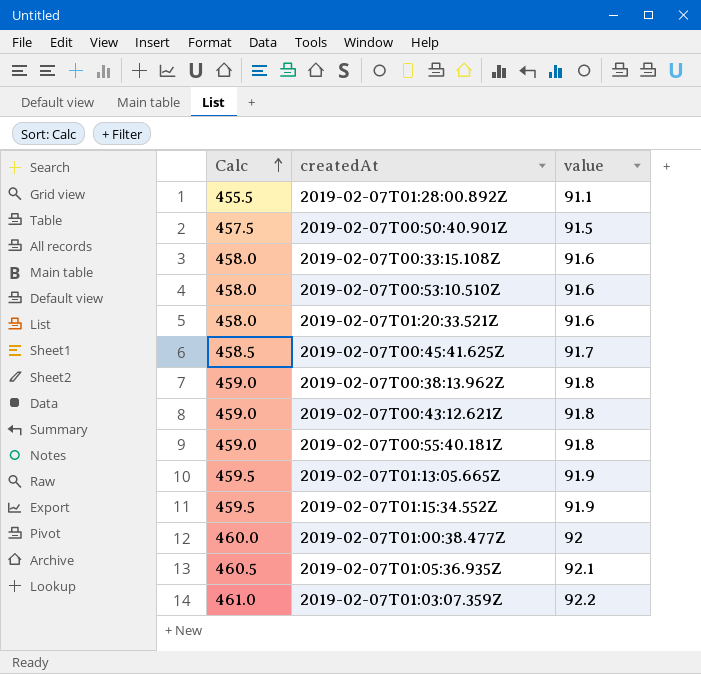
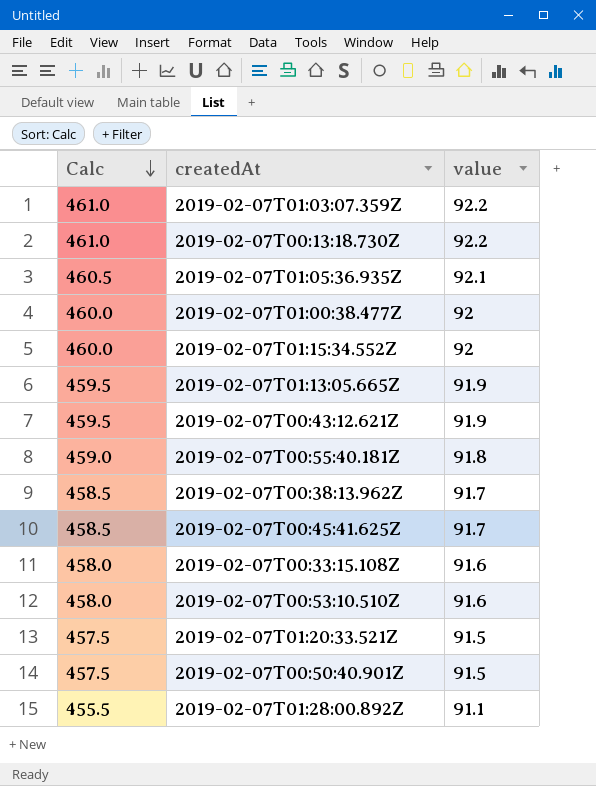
row order: Calc ascending -> Calc descending
row 2019-02-07T00:13:18.730Z: none -> 461.0 | 92.2
2019-02-07T01:15:34.552Z | Calc: 459.5 -> 460.0
2019-02-07T01:15:34.552Z | value: 91.9 -> 92
2019-02-07T00:43:12.621Z | Calc: 459.0 -> 459.5
2019-02-07T00:43:12.621Z | value: 91.8 -> 91.9
2019-02-07T00:38:13.962Z | Calc: 459.0 -> 458.5
2019-02-07T00:38:13.962Z | value: 91.8 -> 91.7
2019-02-07T01:20:33.521Z | Calc: 458.0 -> 457.5
2019-02-07T01:20:33.521Z | value: 91.6 -> 91.5

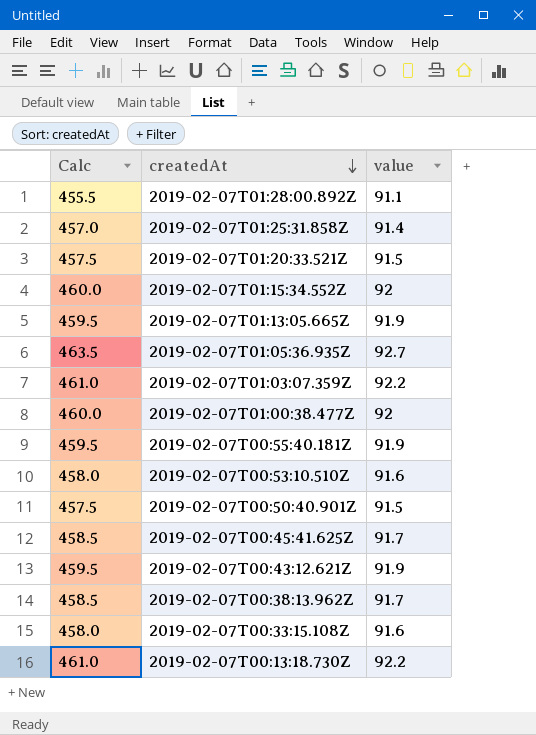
row order: Calc descending -> createdAt descending
row 2019-02-07T01:25:31.858Z: none -> 457.0 | 91.4
2019-02-07T01:05:36.935Z | Calc: 460.5 -> 463.5
2019-02-07T01:05:36.935Z | value: 92.1 -> 92.7
2019-02-07T00:55:40.181Z | Calc: 459.0 -> 459.5
2019-02-07T00:55:40.181Z | value: 91.8 -> 91.9

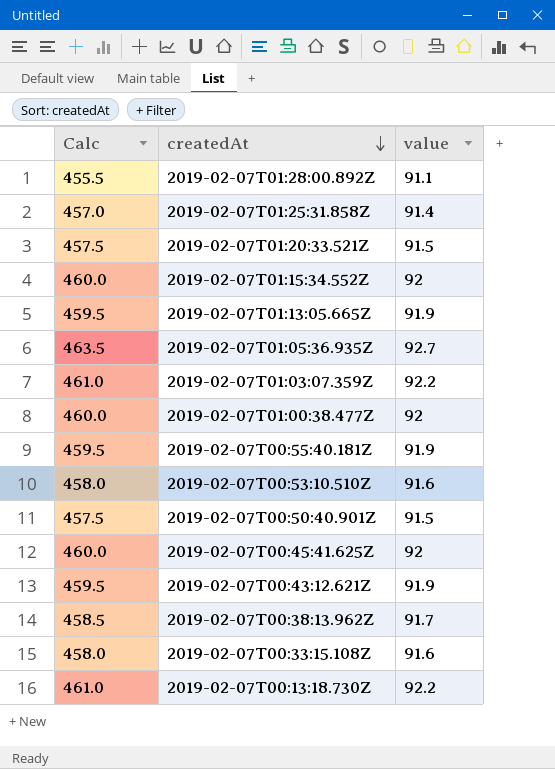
2019-02-07T00:45:41.625Z | Calc: 458.5 -> 460.0
2019-02-07T00:45:41.625Z | value: 91.7 -> 92

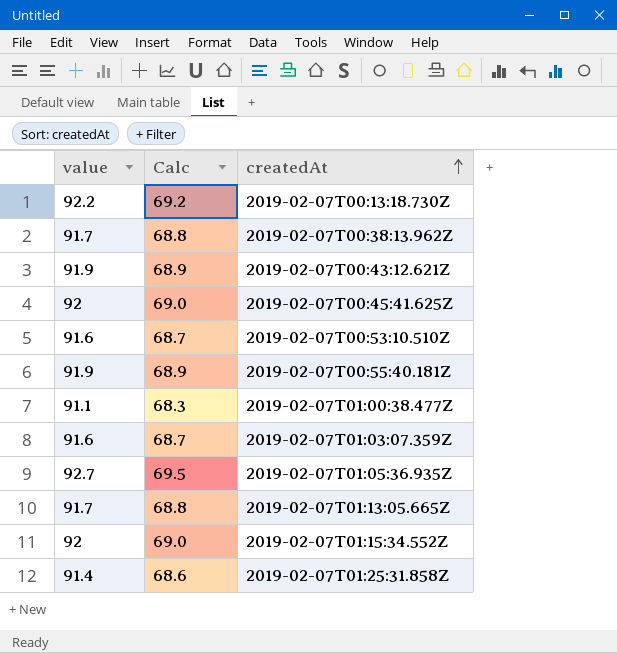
row order: createdAt descending -> createdAt ascending
column value | position: 3 -> 1
column Calc | formula: [value] * 5 -> [value] * 0.75
row 2019-02-07T01:28:00.892Z: 455.5 | 91.1 -> none
row 2019-02-07T01:20:33.521Z: 457.5 | 91.5 -> none
row 2019-02-07T00:50:40.901Z: 457.5 | 91.5 -> none
row 2019-02-07T00:33:15.108Z: 458.0 | 91.6 -> none
2019-02-07T01:00:38.477Z | value: 92 -> 91.1
2019-02-07T01:03:07.359Z | value: 92.2 -> 91.6
2019-02-07T01:13:05.665Z | value: 91.9 -> 91.7

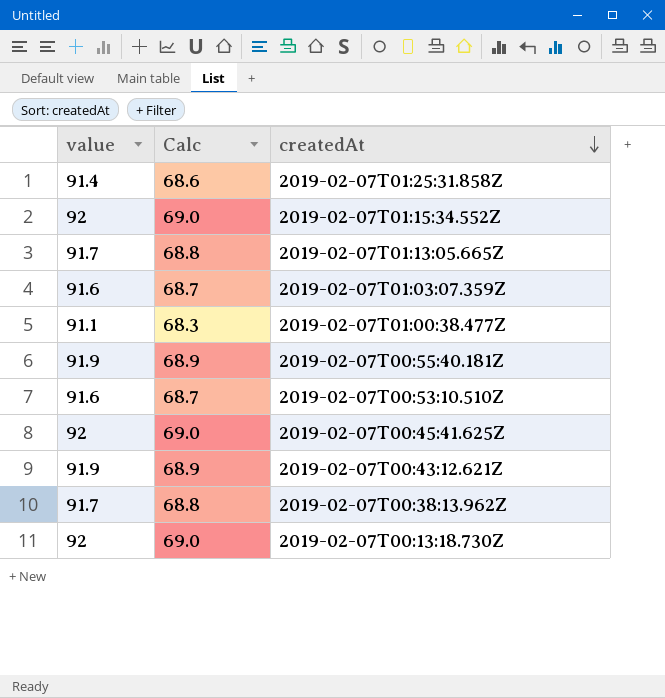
row order: createdAt ascending -> createdAt descending
row 2019-02-07T01:05:36.935Z: 92.7 | 69.5 -> none
2019-02-07T00:13:18.730Z | value: 92.2 -> 92
2019-02-07T00:13:18.730Z | Calc: 69.2 -> 69.0

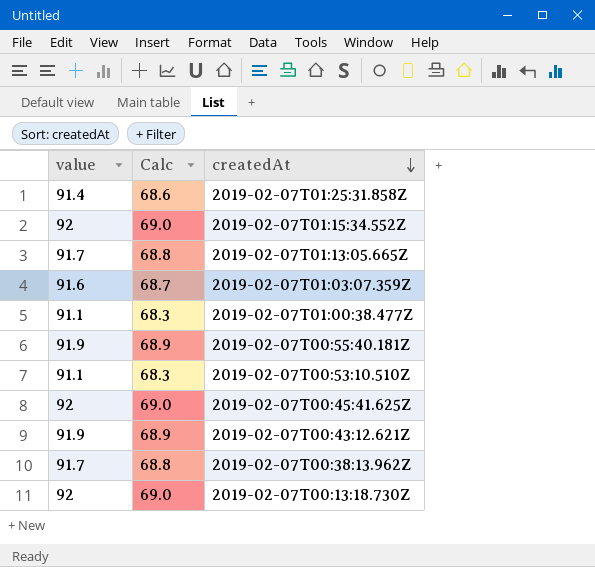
2019-02-07T00:53:10.510Z | value: 91.6 -> 91.1
2019-02-07T00:53:10.510Z | Calc: 68.7 -> 68.3

